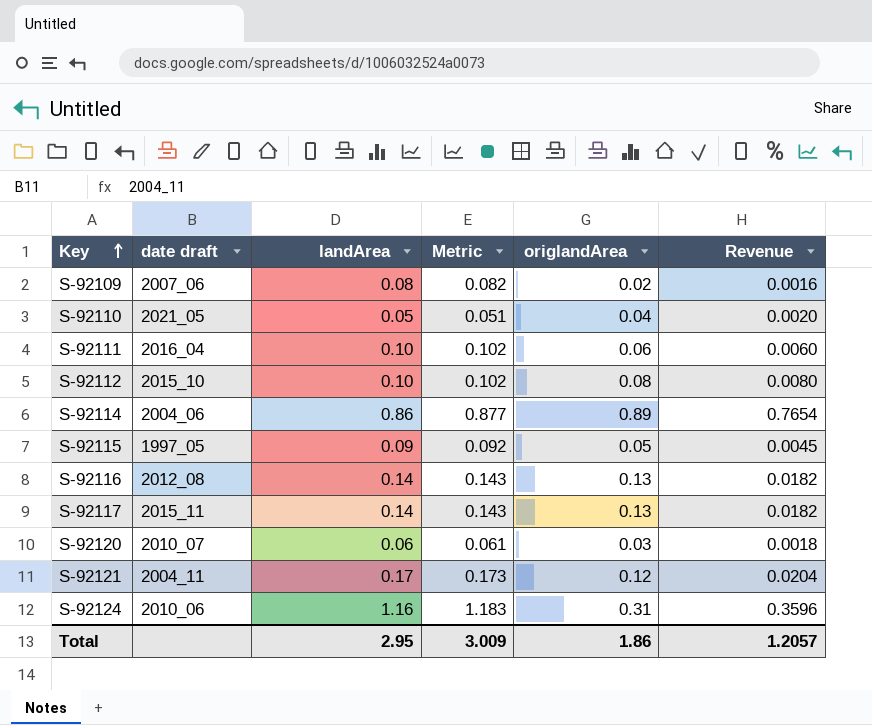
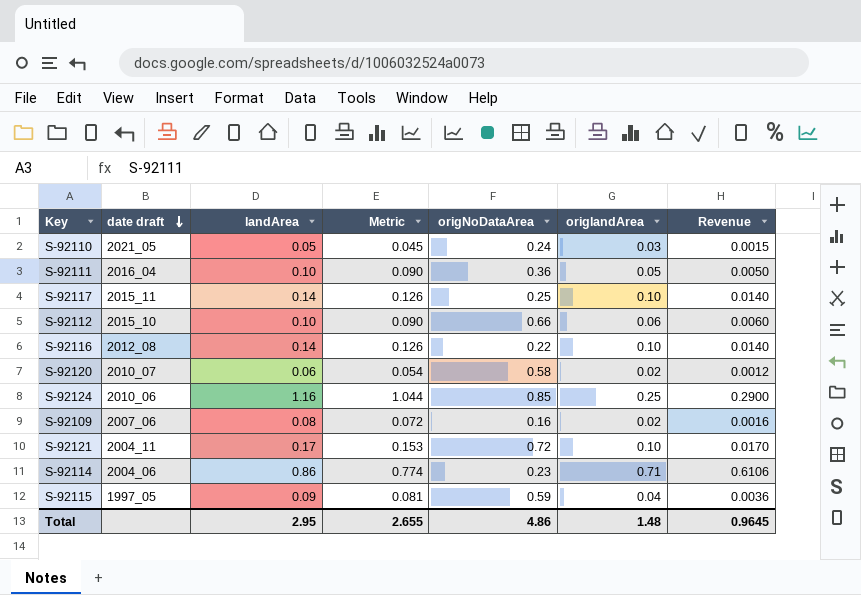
row order: Key ascending -> date draft descending
column Metric | formula: [landArea] * 1.02 -> [landArea] * 0.9
column origNoDataArea | position: none -> 5
S-92110 | origlandArea: 0.04 -> 0.03
S-92110 | Revenue: 0.0020 -> 0.0015
S-92111 | origlandArea: 0.06 -> 0.05
S-92111 | Revenue: 0.0060 -> 0.0050
S-92117 | origlandArea: 0.13 -> 0.10
S-92117 | Revenue: 0.0182 -> 0.0140
S-92112 | origlandArea: 0.08 -> 0.06
S-92112 | Revenue: 0.0080 -> 0.0060
S-92116 | origlandArea: 0.13 -> 0.10
S-92116 | Revenue: 0.0182 -> 0.0140
S-92120 | origlandArea: 0.03 -> 0.02
S-92120 | Revenue: 0.0018 -> 0.0012
S-92124 | origlandArea: 0.31 -> 0.25
S-92124 | Revenue: 0.3596 -> 0.2900
S-92121 | origlandArea: 0.12 -> 0.10
S-92121 | Revenue: 0.0204 -> 0.0170
S-92114 | origlandArea: 0.89 -> 0.71
S-92114 | Revenue: 0.7654 -> 0.6106
S-92115 | origlandArea: 0.05 -> 0.04
S-92115 | Revenue: 0.0045 -> 0.0036
Total | Metric: 3.009 -> 2.655
Total | origlandArea: 1.86 -> 1.48
Total | Revenue: 1.2057 -> 0.9645

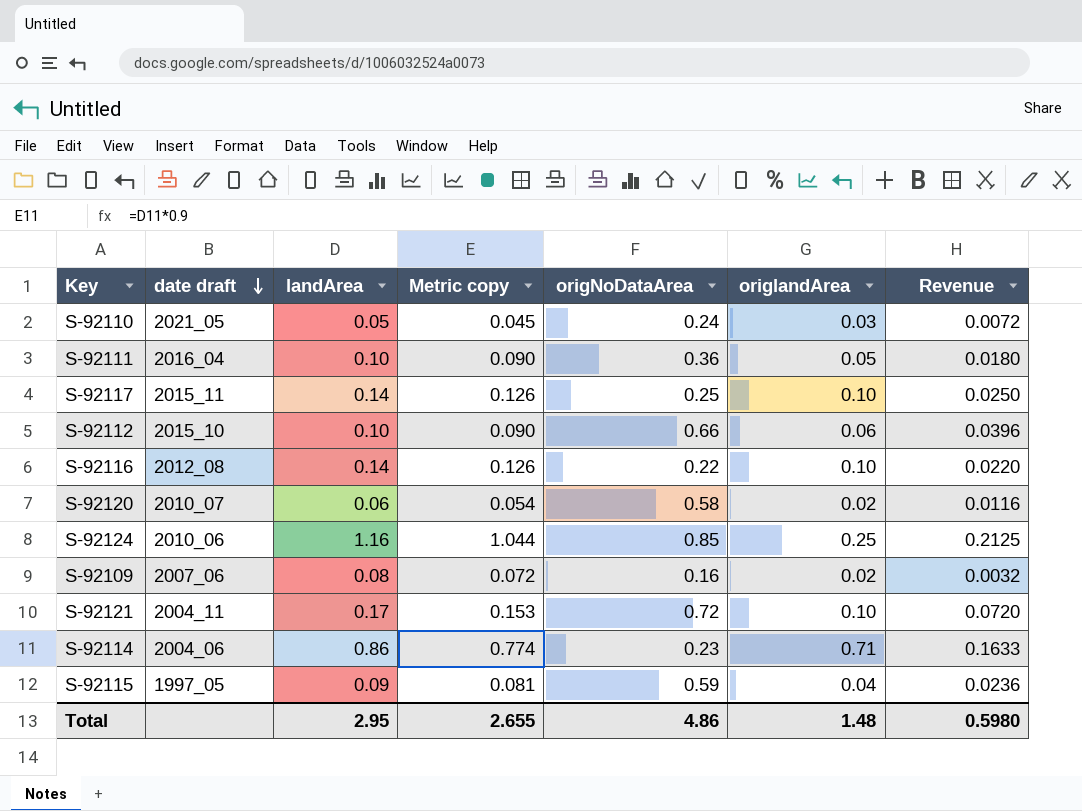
column name: Metric -> Metric copy
column Revenue | formula: [landArea] * [origlandArea] -> [origNoDataArea] * [origlandArea]
Total | Revenue: 0.9645 -> 0.5980

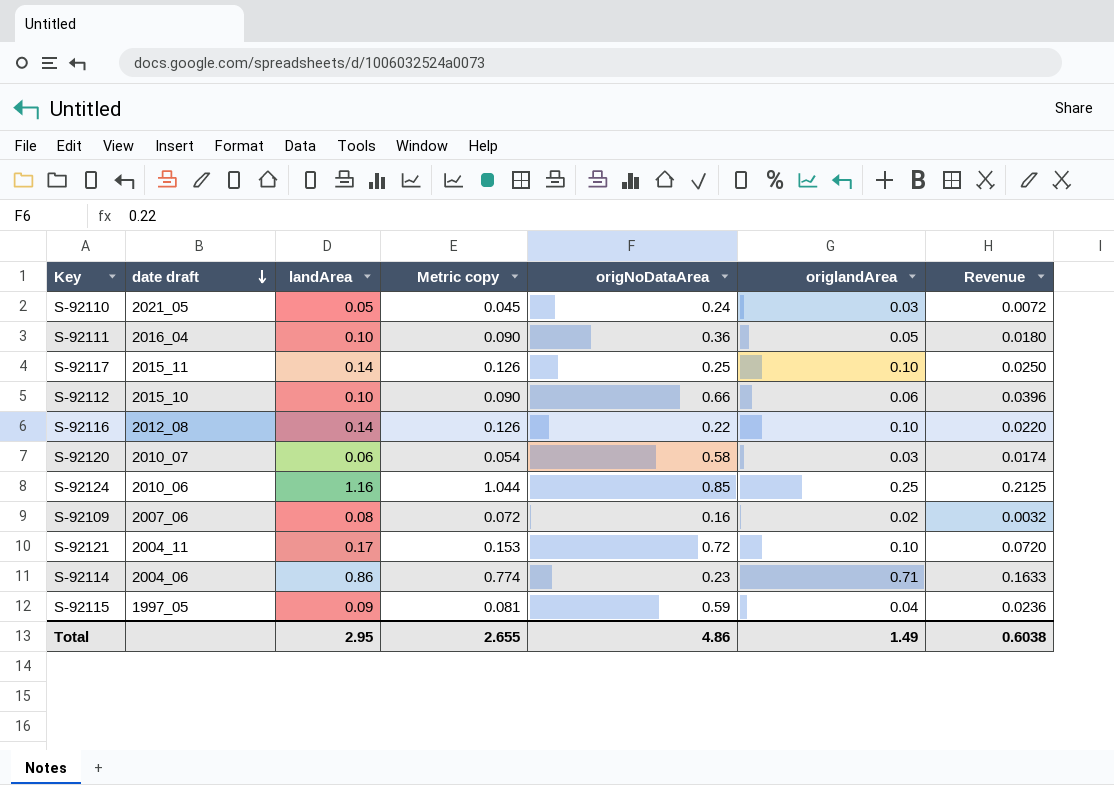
S-92120 | origlandArea: 0.02 -> 0.03
S-92120 | Revenue: 0.0116 -> 0.0174
Total | origlandArea: 1.48 -> 1.49
Total | Revenue: 0.5980 -> 0.6038

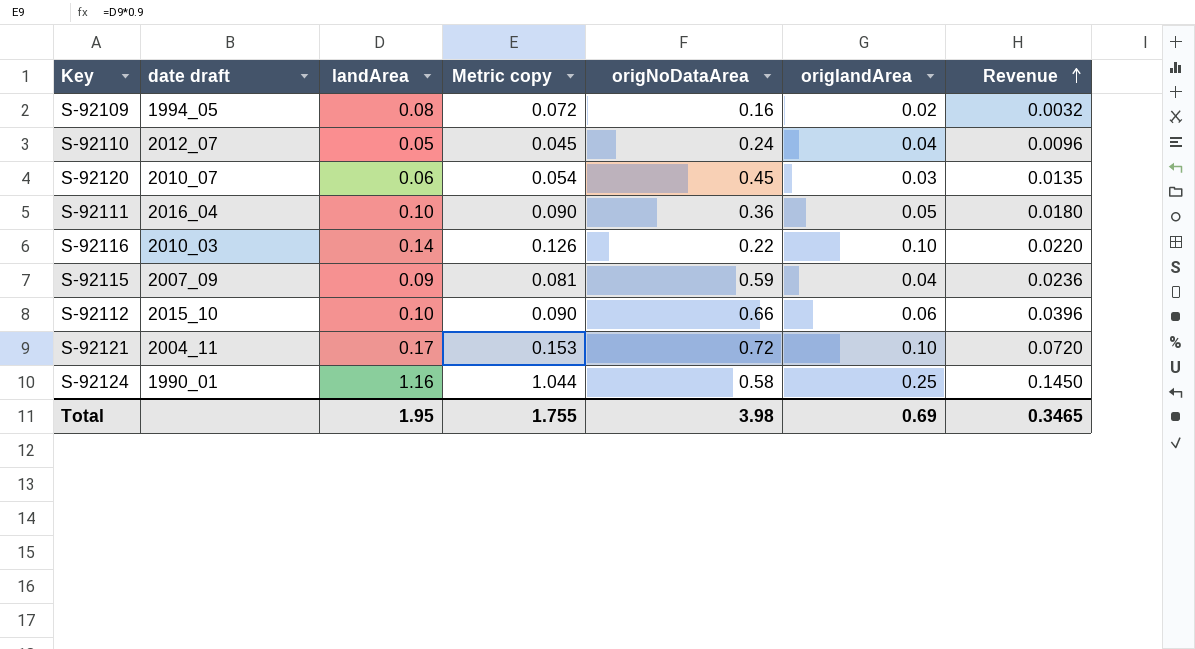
row order: date draft descending -> Revenue ascending
row S-92117: 2015_11 | 0.14 | 0.126 | 0.25 | 0.10 | 0.0250 -> none
row S-92114: 2004_06 | 0.86 | 0.774 | 0.23 | 0.71 | 0.1633 -> none
S-92109 | date draft: 2007_06 -> 1994_05
S-92110 | date draft: 2021_05 -> 2012_07
S-92110 | origlandArea: 0.03 -> 0.04
S-92110 | Revenue: 0.0072 -> 0.0096
S-92120 | origNoDataArea: 0.58 -> 0.45
S-92120 | Revenue: 0.0174 -> 0.0135
S-92116 | date draft: 2012_08 -> 2010_03
S-92115 | date draft: 1997_05 -> 2007_09
S-92124 | date draft: 2010_06 -> 1990_01
S-92124 | origNoDataArea: 0.85 -> 0.58
S-92124 | Revenue: 0.2125 -> 0.1450
Total | landArea: 2.95 -> 1.95
Total | Metric copy: 2.655 -> 1.755
Total | origNoDataArea: 4.86 -> 3.98
Total | origlandArea: 1.49 -> 0.69
Total | Revenue: 0.6038 -> 0.3465

